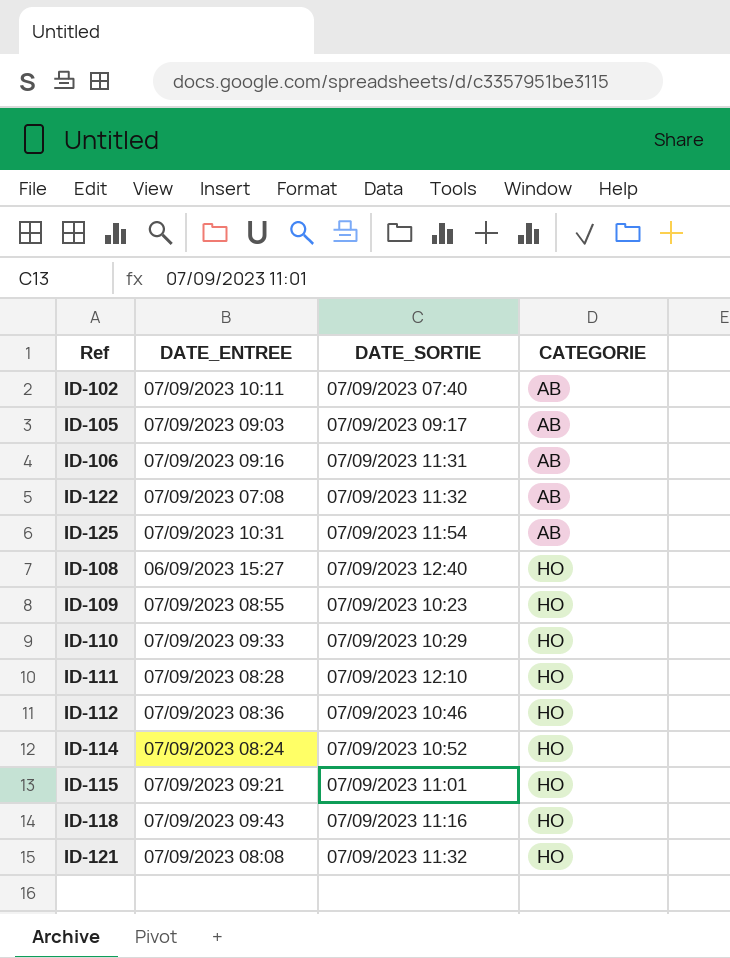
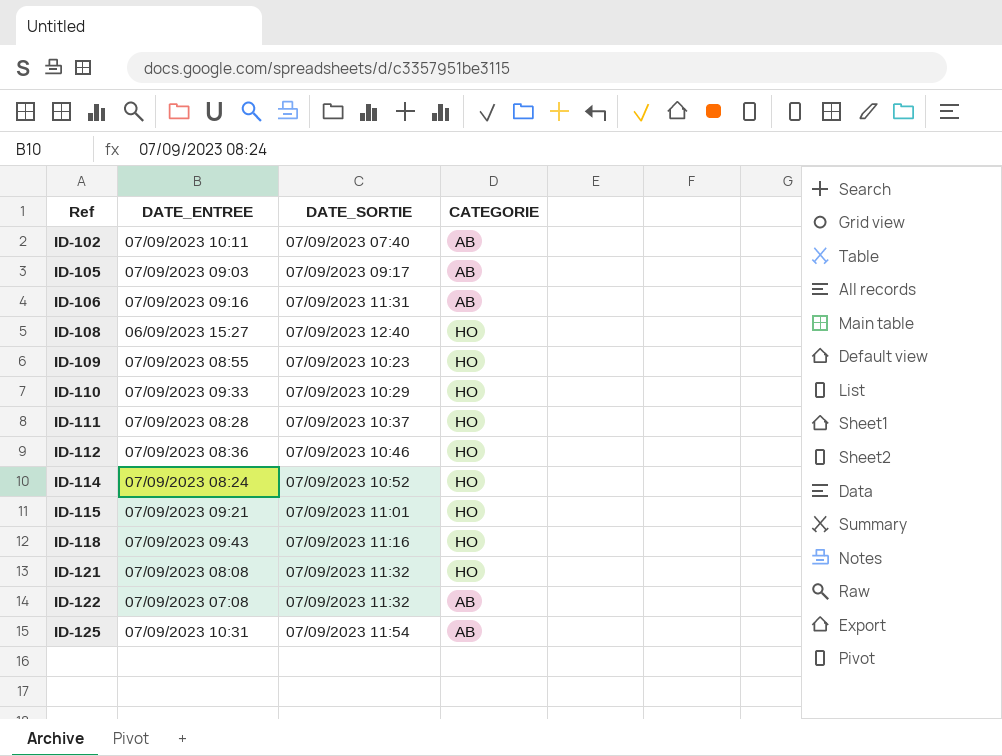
row order: CATEGORIE ascending -> Ref ascending
ID-111 | DATE_SORTIE: 07/09/2023 12:10 -> 07/09/2023 10:37

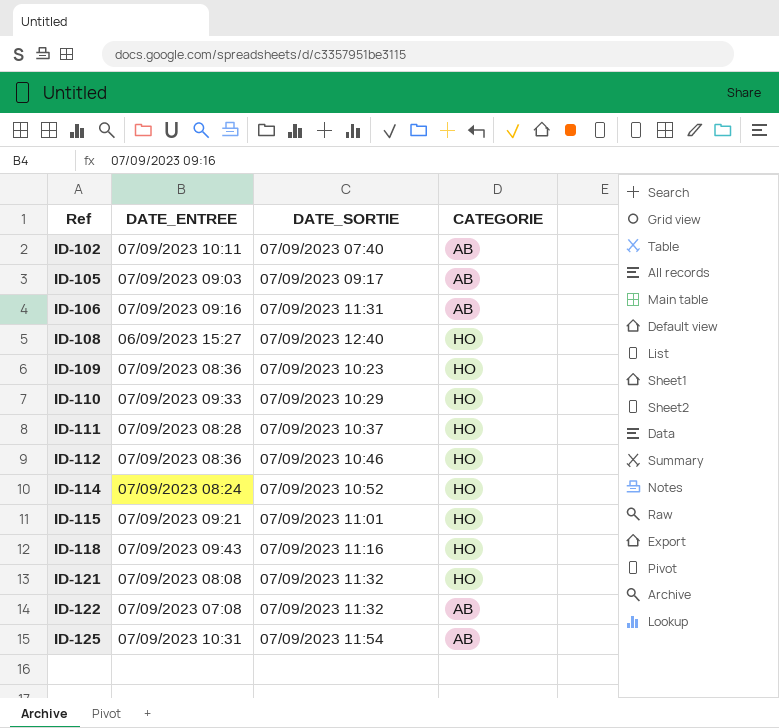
ID-109 | DATE_ENTREE: 07/09/2023 08:55 -> 07/09/2023 08:36

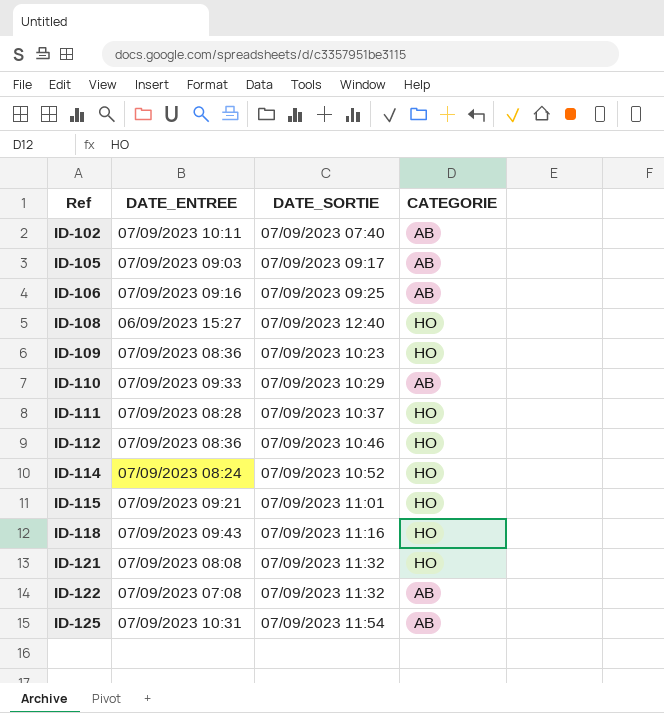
ID-106 | DATE_SORTIE: 07/09/2023 11:31 -> 07/09/2023 09:25
ID-110 | CATEGORIE: HO -> AB

